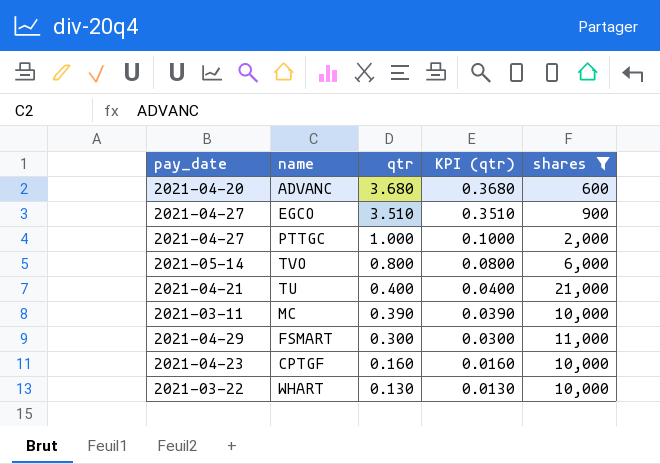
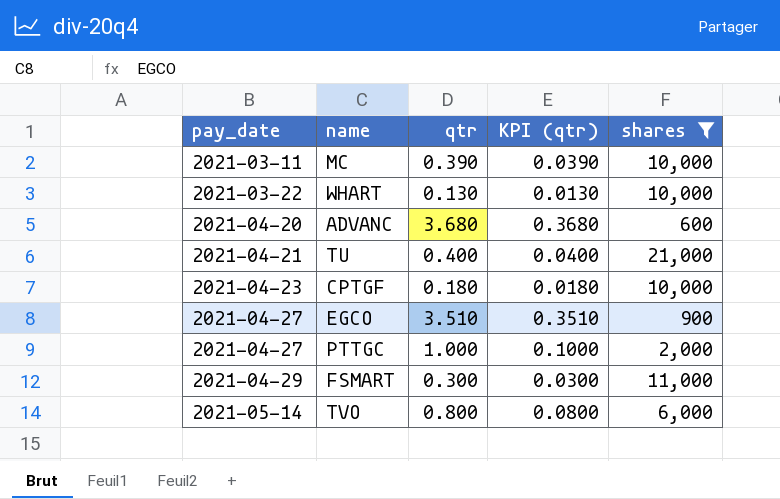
row order: qtr descending -> pay_date ascending
CPTGF | qtr: 0.160 -> 0.180
CPTGF | KPI (qtr): 0.0160 -> 0.0180

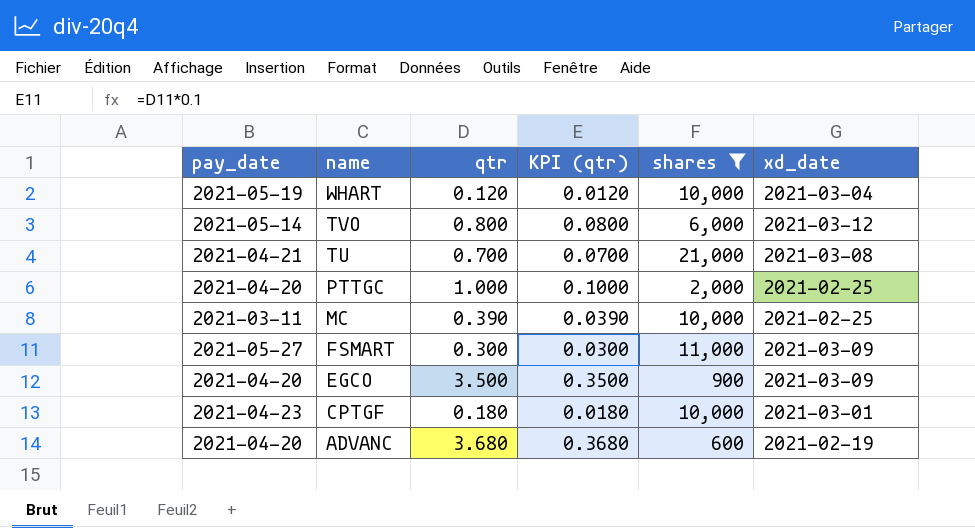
row order: pay_date ascending -> name descending
column xd_date | position: none -> 6
WHART | pay_date: 2021-03-22 -> 2021-05-19
WHART | qtr: 0.130 -> 0.120
WHART | KPI (qtr): 0.0130 -> 0.0120
TU | qtr: 0.400 -> 0.700
TU | KPI (qtr): 0.0400 -> 0.0700
PTTGC | pay_date: 2021-04-27 -> 2021-04-20
FSMART | pay_date: 2021-04-29 -> 2021-05-27
EGCO | pay_date: 2021-04-27 -> 2021-04-20
EGCO | qtr: 3.510 -> 3.500
EGCO | KPI (qtr): 0.3510 -> 0.3500

